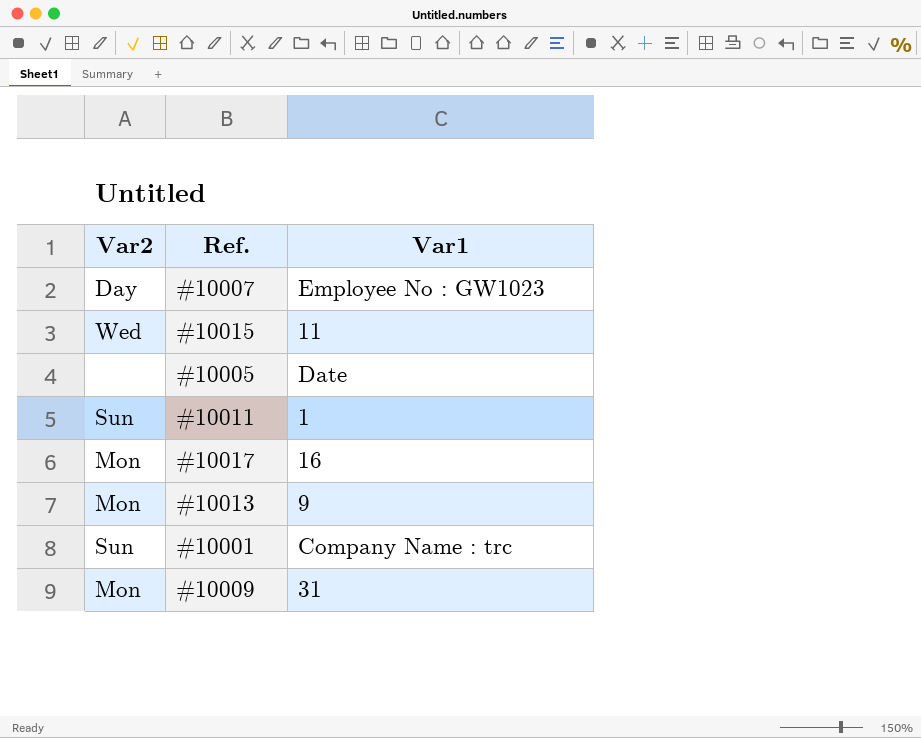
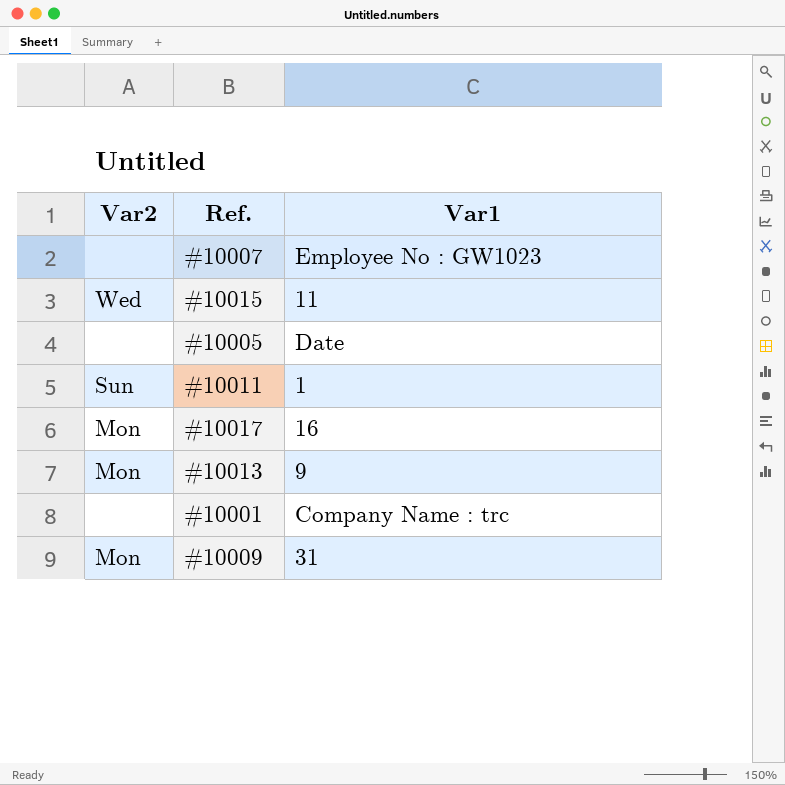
#10007 | Var2: Day -> none
#10001 | Var2: Sun -> none

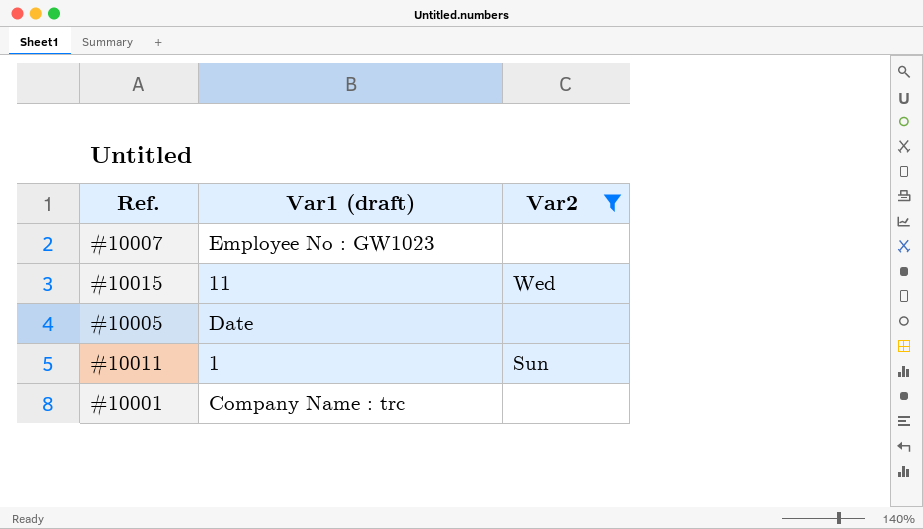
filter: none -> Var2 != Mon
column name: Var1 -> Var1 (draft)
column Var2 | position: 1 -> 3

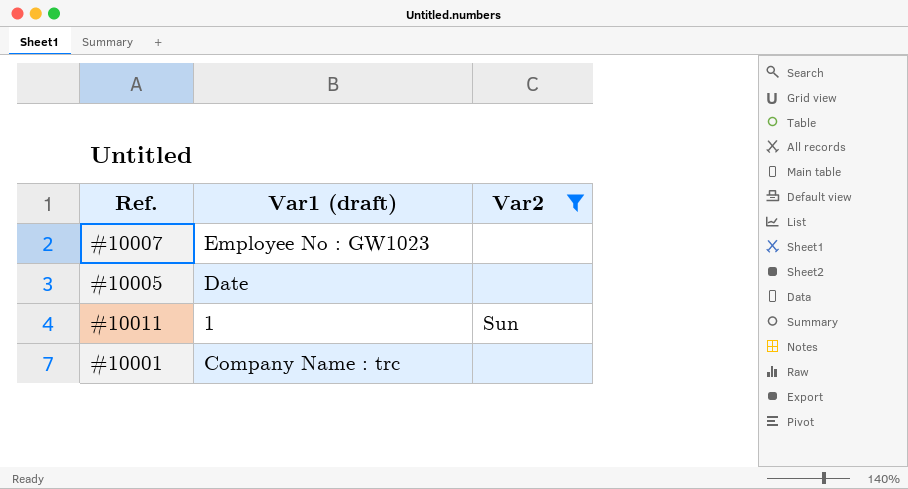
row #10015: 11 | Wed -> none

